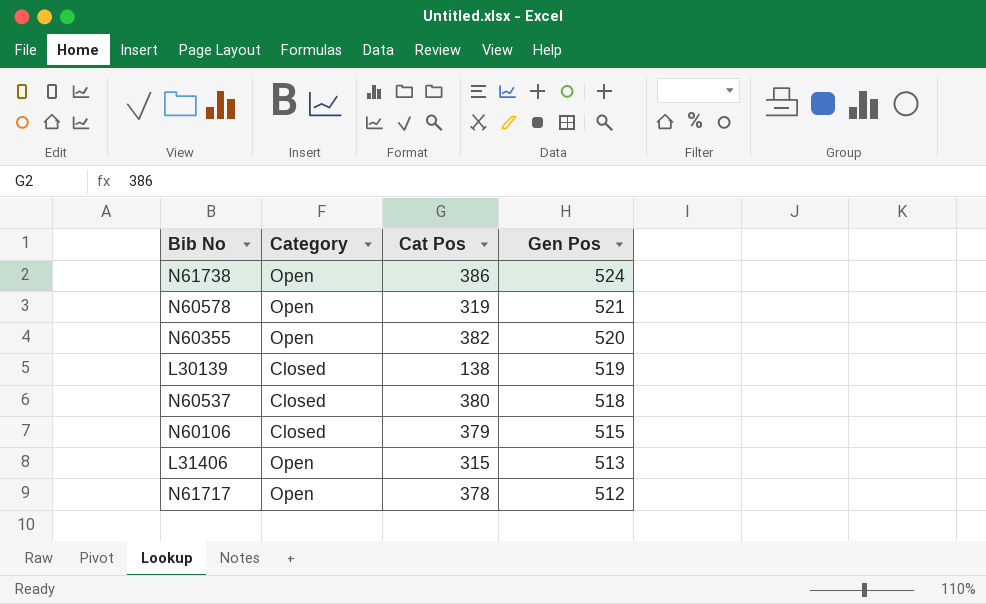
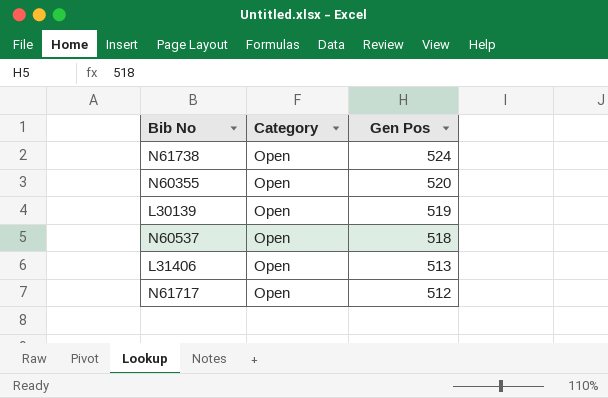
column Cat Pos | position: 3 -> none
row N60578: Open | 319 | 521 -> none
row N60106: Closed | 379 | 515 -> none
L30139 | Category: Closed -> Open
N60537 | Category: Closed -> Open

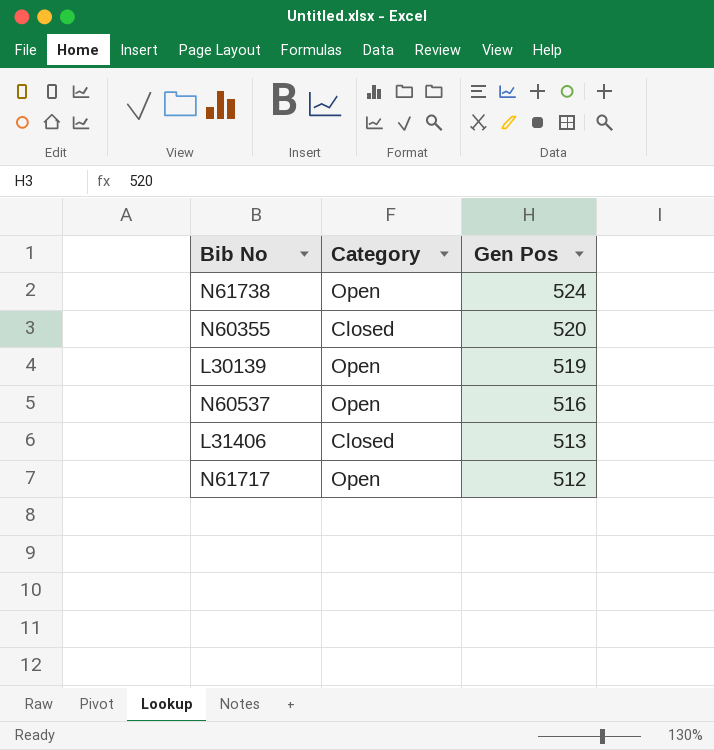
N60355 | Category: Open -> Closed
N60537 | Gen Pos: 518 -> 516
L31406 | Category: Open -> Closed

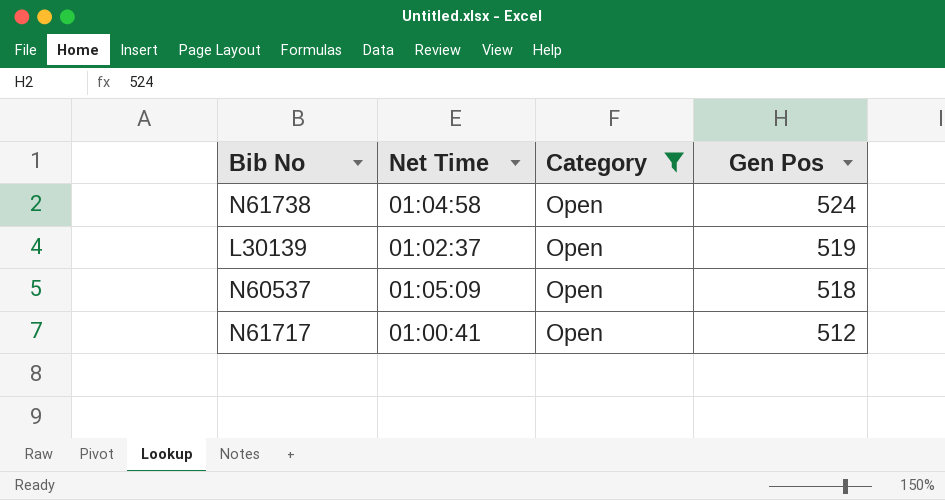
filter: none -> Category = Open
column Net Time | position: none -> 2
N60537 | Gen Pos: 516 -> 518

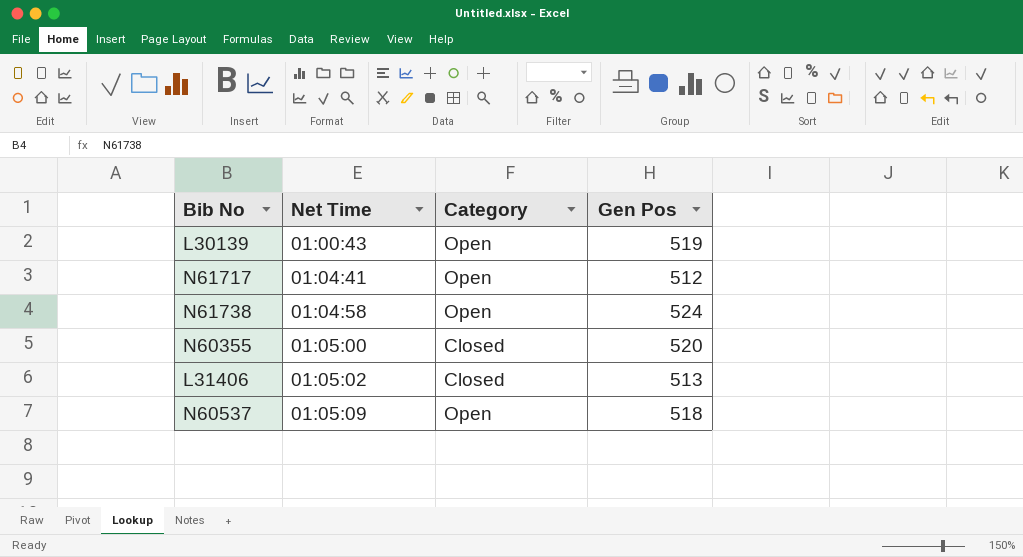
filter: Category = Open -> none
row order: Gen Pos descending -> Net Time ascending
L30139 | Net Time: 01:02:37 -> 01:00:43
N61717 | Net Time: 01:00:41 -> 01:04:41

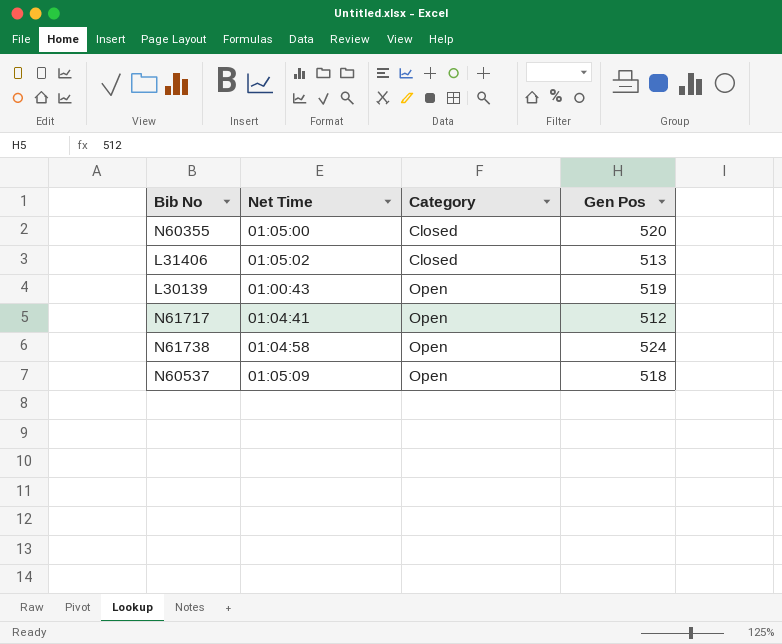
row order: Net Time ascending -> Category ascending

